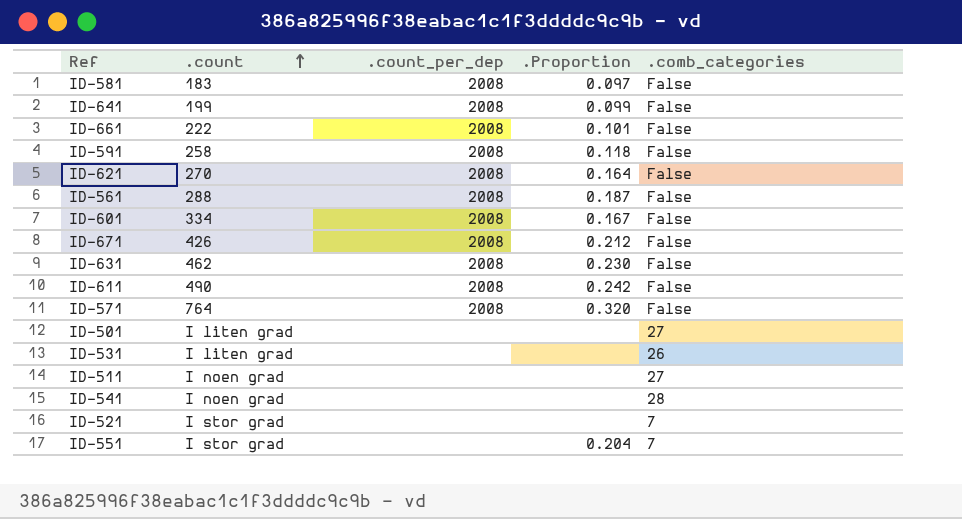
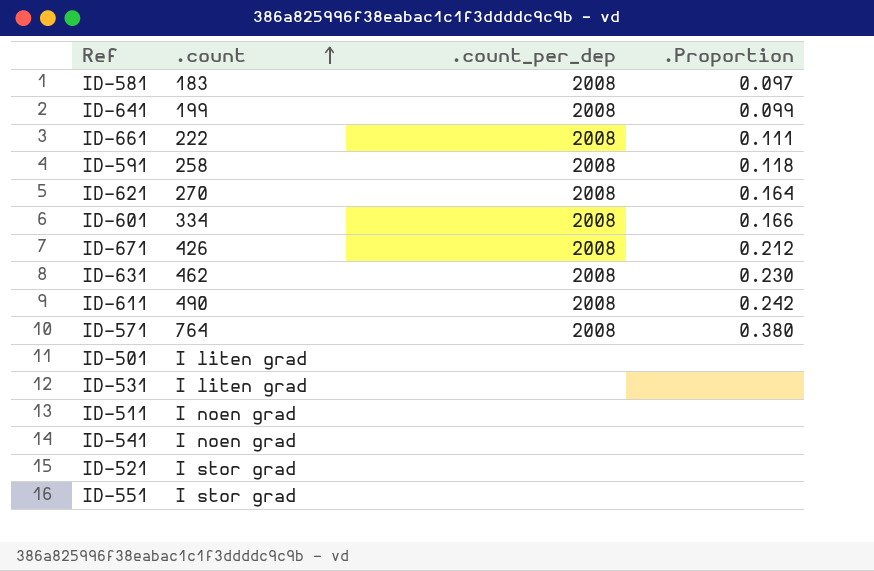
column .comb_categories | position: 5 -> none
row ID-561: 288 | 2008 | 0.187 | False -> none
ID-661 | .Proportion: 0.101 -> 0.111
ID-601 | .Proportion: 0.167 -> 0.166
ID-571 | .Proportion: 0.320 -> 0.380
ID-551 | .Proportion: 0.204 -> none

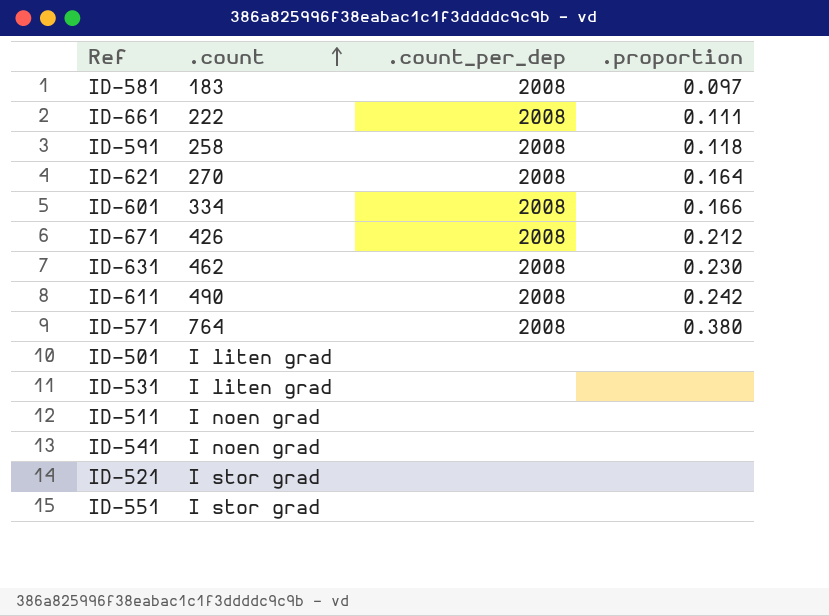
column name: .Proportion -> .proportion
row ID-641: 199 | 2008 | 0.099 -> none

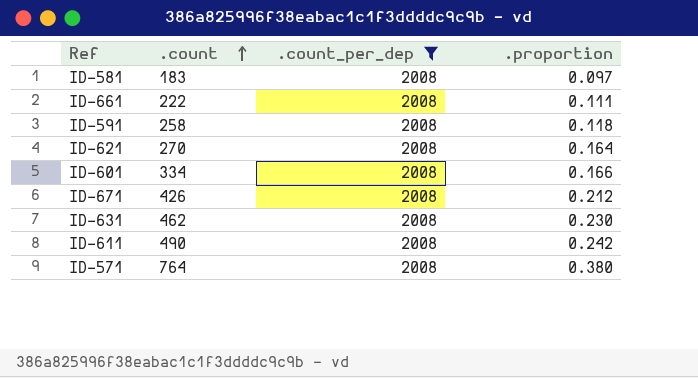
filter: none -> .count_per_dep = 2008

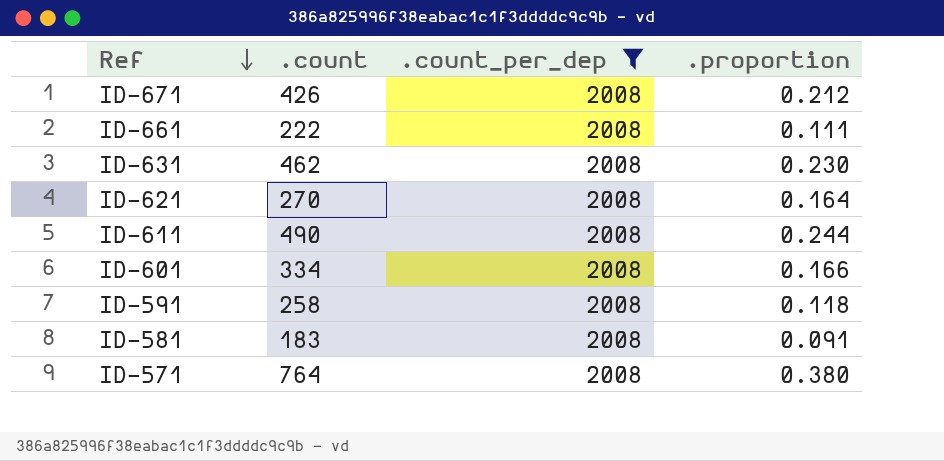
row order: .count ascending -> Ref descending
ID-611 | .proportion: 0.242 -> 0.244
ID-581 | .proportion: 0.097 -> 0.091

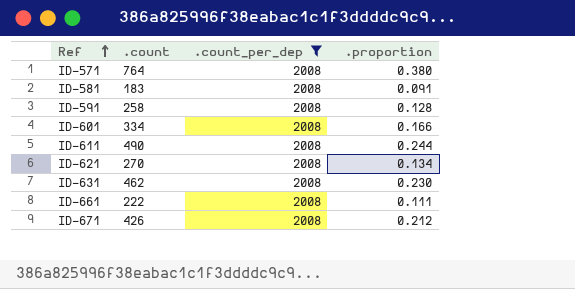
row order: Ref descending -> Ref ascending
ID-591 | .proportion: 0.118 -> 0.128
ID-621 | .proportion: 0.164 -> 0.134

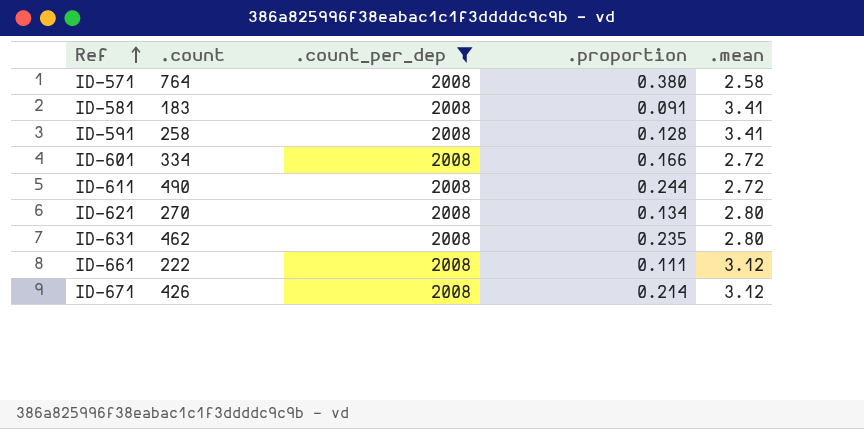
column .mean | position: none -> 5
ID-631 | .proportion: 0.230 -> 0.235
ID-671 | .proportion: 0.212 -> 0.214

